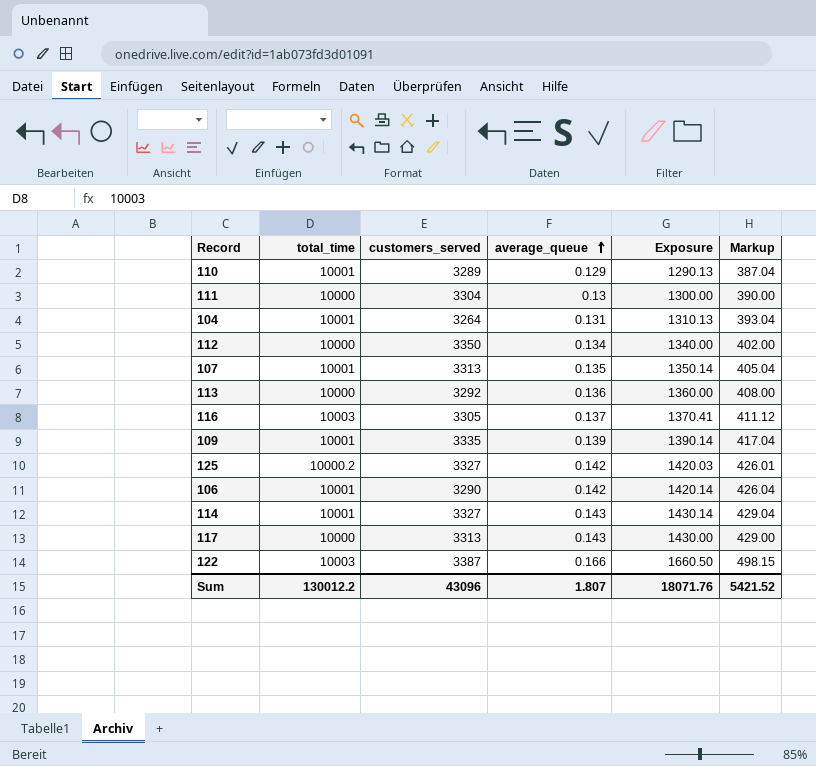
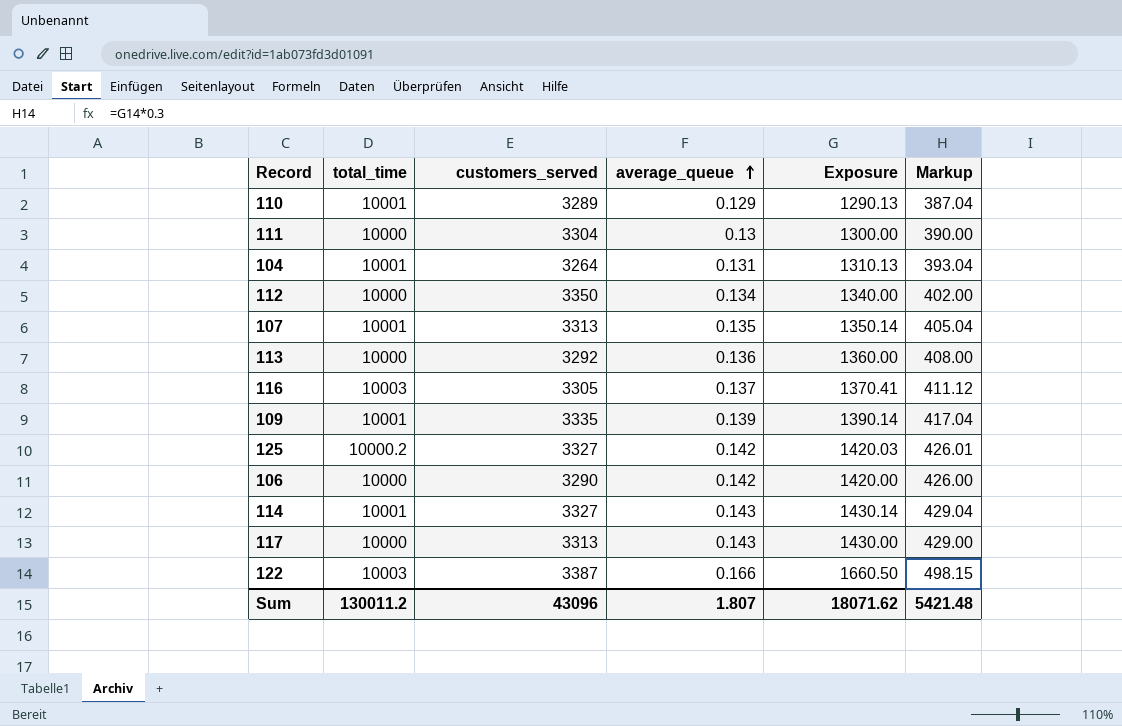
106 | total_time: 10001 -> 10000
106 | Exposure: 1420.14 -> 1420.00
106 | Markup: 426.04 -> 426.00
Sum | total_time: 130012.2 -> 130011.2
Sum | Exposure: 18071.76 -> 18071.62
Sum | Markup: 5421.52 -> 5421.48

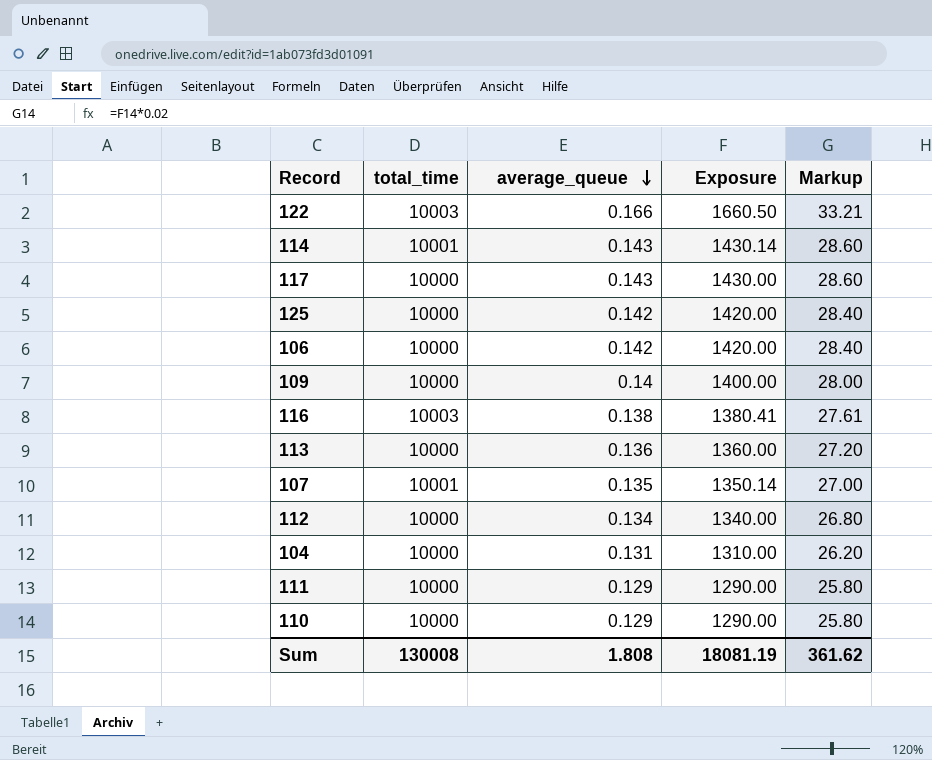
row order: average_queue ascending -> average_queue descending
column customers_served | position: 3 -> none
column Markup | formula: [Exposure] * 0.3 -> [Exposure] * 0.02
125 | total_time: 10000.2 -> 10000
125 | Exposure: 1420.03 -> 1420.00
109 | total_time: 10001 -> 10000
109 | average_queue: 0.139 -> 0.14
109 | Exposure: 1390.14 -> 1400.00
116 | average_queue: 0.137 -> 0.138
116 | Exposure: 1370.41 -> 1380.41
104 | total_time: 10001 -> 10000
104 | Exposure: 1310.13 -> 1310.00
111 | average_queue: 0.13 -> 0.129
111 | Exposure: 1300.00 -> 1290.00
110 | total_time: 10001 -> 10000
110 | Exposure: 1290.13 -> 1290.00
Sum | total_time: 130011.2 -> 130008
Sum | average_queue: 1.807 -> 1.808
Sum | Exposure: 18071.62 -> 18081.19
Sum | Markup: 5421.48 -> 361.62

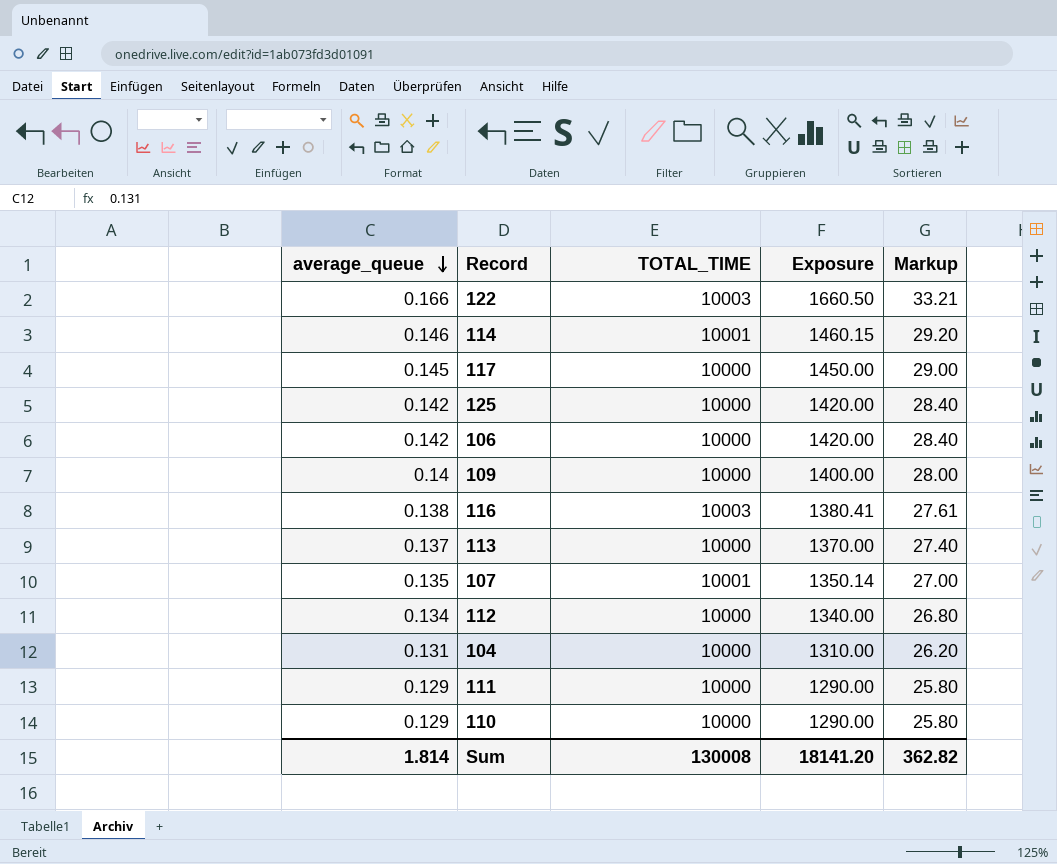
column average_queue | position: 3 -> 1
column name: total_time -> TOTAL_TIME
114 | average_queue: 0.143 -> 0.146
114 | Exposure: 1430.14 -> 1460.15
114 | Markup: 28.60 -> 29.20
117 | average_queue: 0.143 -> 0.145
117 | Exposure: 1430.00 -> 1450.00
117 | Markup: 28.60 -> 29.00
113 | average_queue: 0.136 -> 0.137
113 | Exposure: 1360.00 -> 1370.00
113 | Markup: 27.20 -> 27.40
Sum | average_queue: 1.808 -> 1.814
Sum | Exposure: 18081.19 -> 18141.20
Sum | Markup: 361.62 -> 362.82

